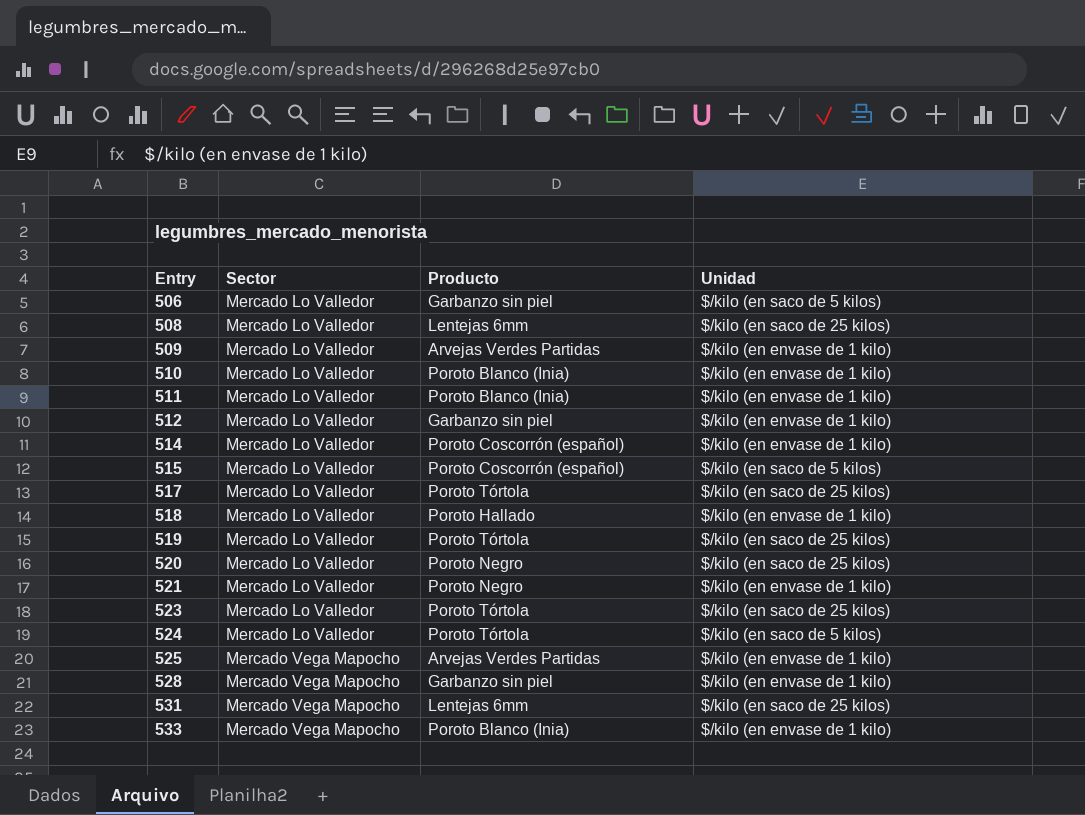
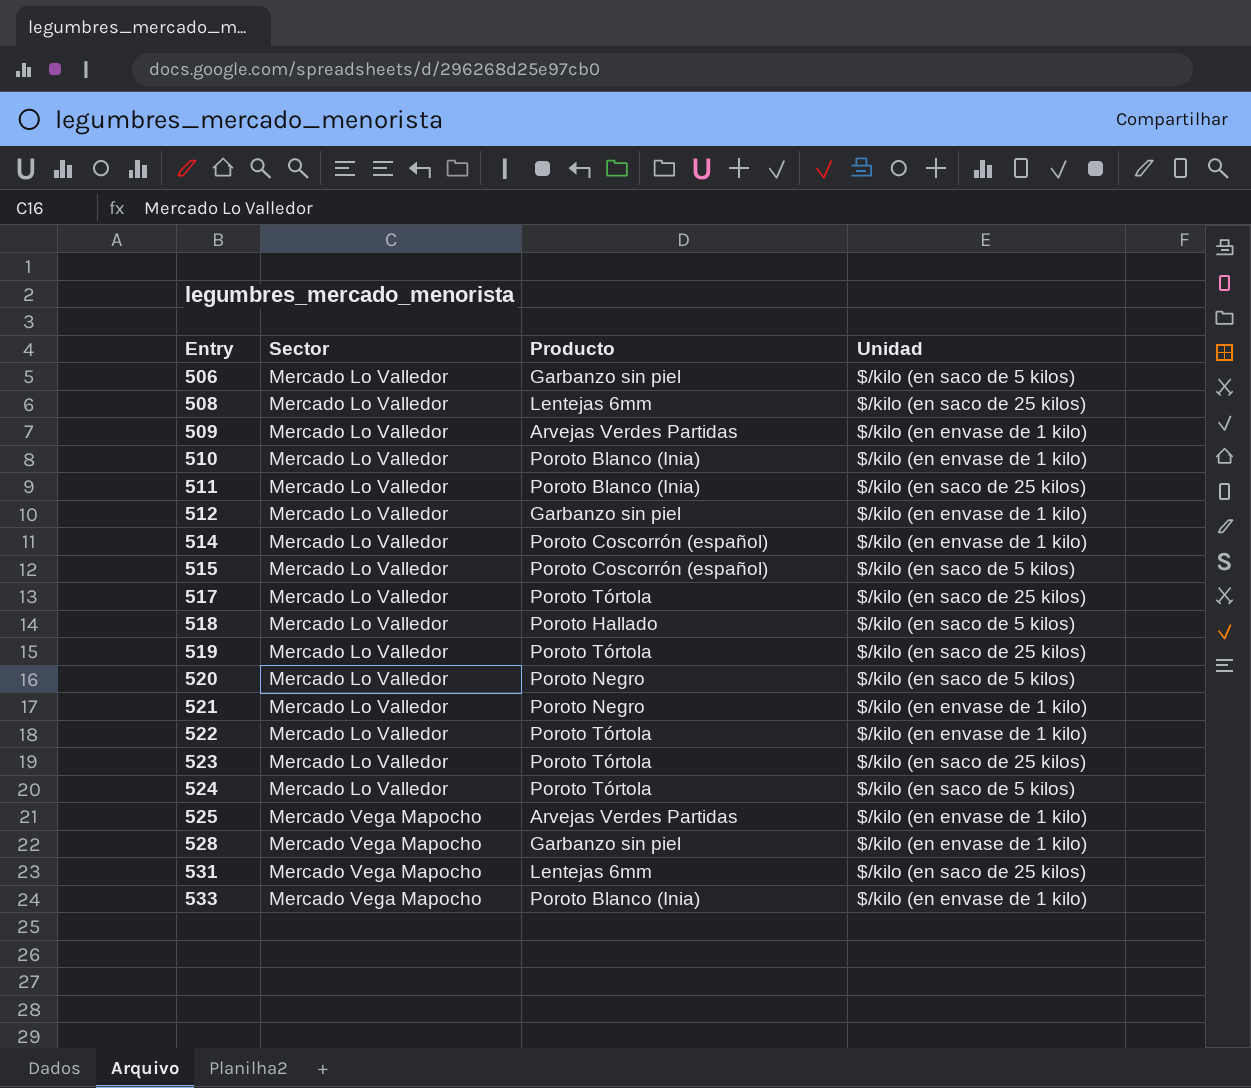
511 | Unidad: $/kilo (en envase de 1 kilo) -> $/kilo (en saco de 25 kilos)
518 | Unidad: $/kilo (en envase de 1 kilo) -> $/kilo (en saco de 5 kilos)
520 | Unidad: $/kilo (en saco de 25 kilos) -> $/kilo (en saco de 5 kilos)
row 522: none -> Mercado Lo Valledor | Poroto Tórtola | $/kilo (en envase de 1 kilo)

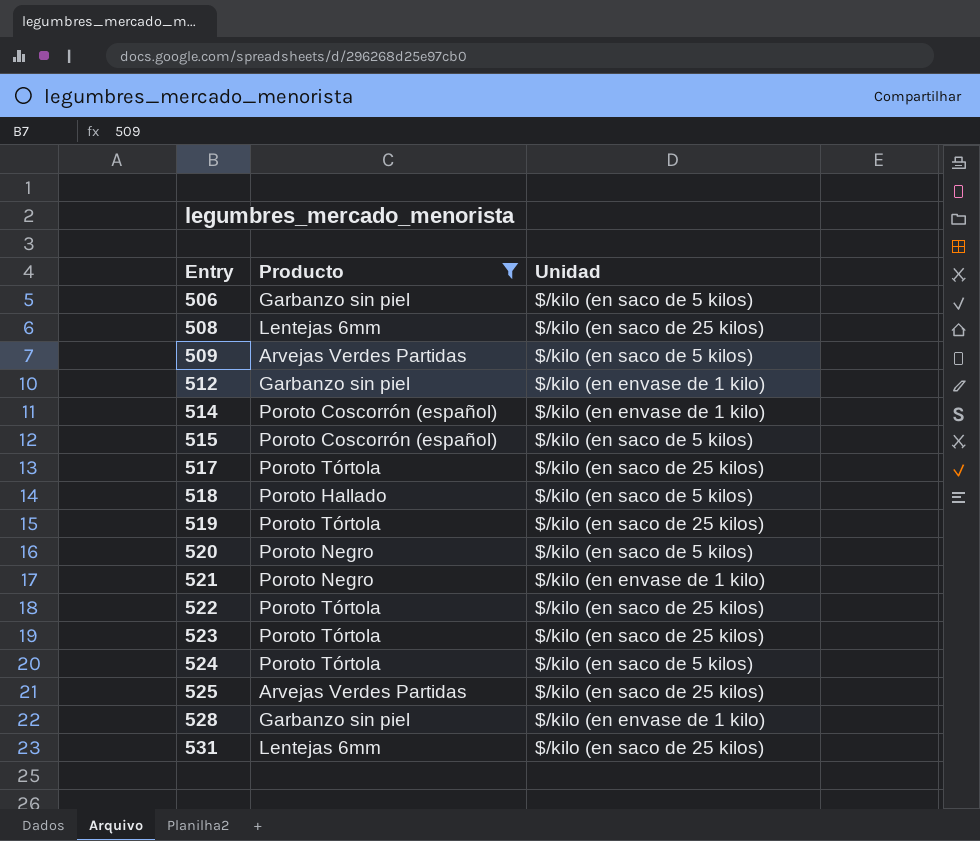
filter: none -> Producto != Poroto Blanco (Inia)
column Sector | position: 2 -> none
509 | Unidad: $/kilo (en envase de 1 kilo) -> $/kilo (en saco de 5 kilos)
522 | Unidad: $/kilo (en envase de 1 kilo) -> $/kilo (en saco de 25 kilos)
525 | Unidad: $/kilo (en envase de 1 kilo) -> $/kilo (en saco de 25 kilos)

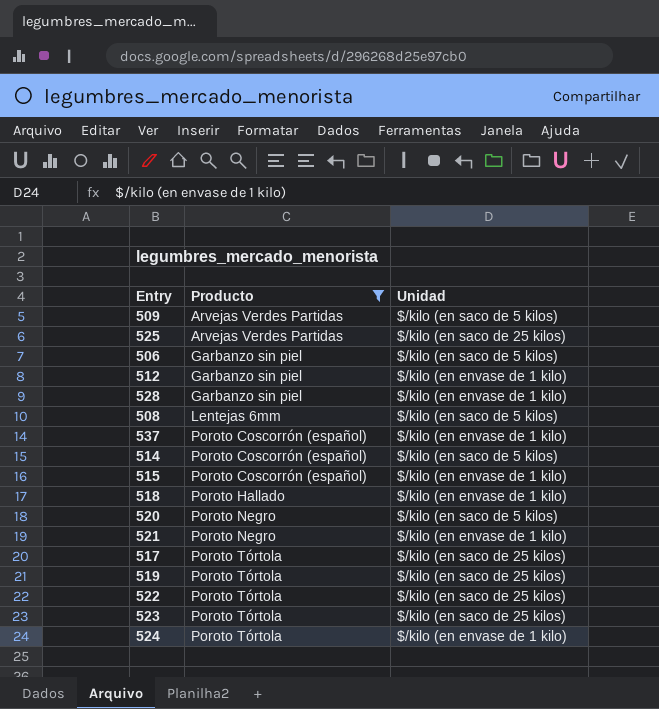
row order: Entry ascending -> Producto ascending
row 531: Lentejas 6mm | $/kilo (en saco de 25 kilos) -> none
508 | Unidad: $/kilo (en saco de 25 kilos) -> $/kilo (en saco de 5 kilos)
row 537: none -> Poroto Coscorrón (español) | $/kilo (en envase de 1 kilo)
514 | Unidad: $/kilo (en envase de 1 kilo) -> $/kilo (en saco de 5 kilos)
515 | Unidad: $/kilo (en saco de 5 kilos) -> $/kilo (en envase de 1 kilo)
518 | Unidad: $/kilo (en saco de 5 kilos) -> $/kilo (en envase de 1 kilo)
524 | Unidad: $/kilo (en saco de 5 kilos) -> $/kilo (en envase de 1 kilo)

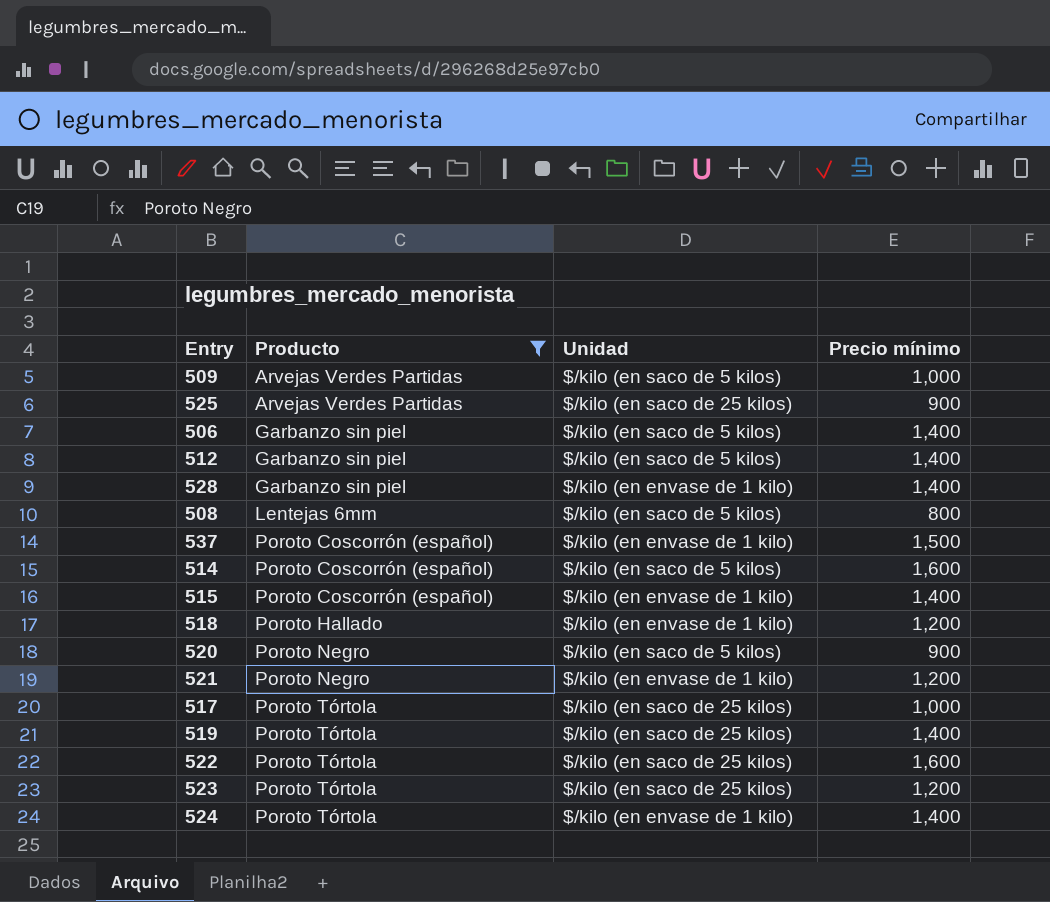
column Precio mínimo | position: none -> 4
512 | Unidad: $/kilo (en envase de 1 kilo) -> $/kilo (en saco de 5 kilos)

